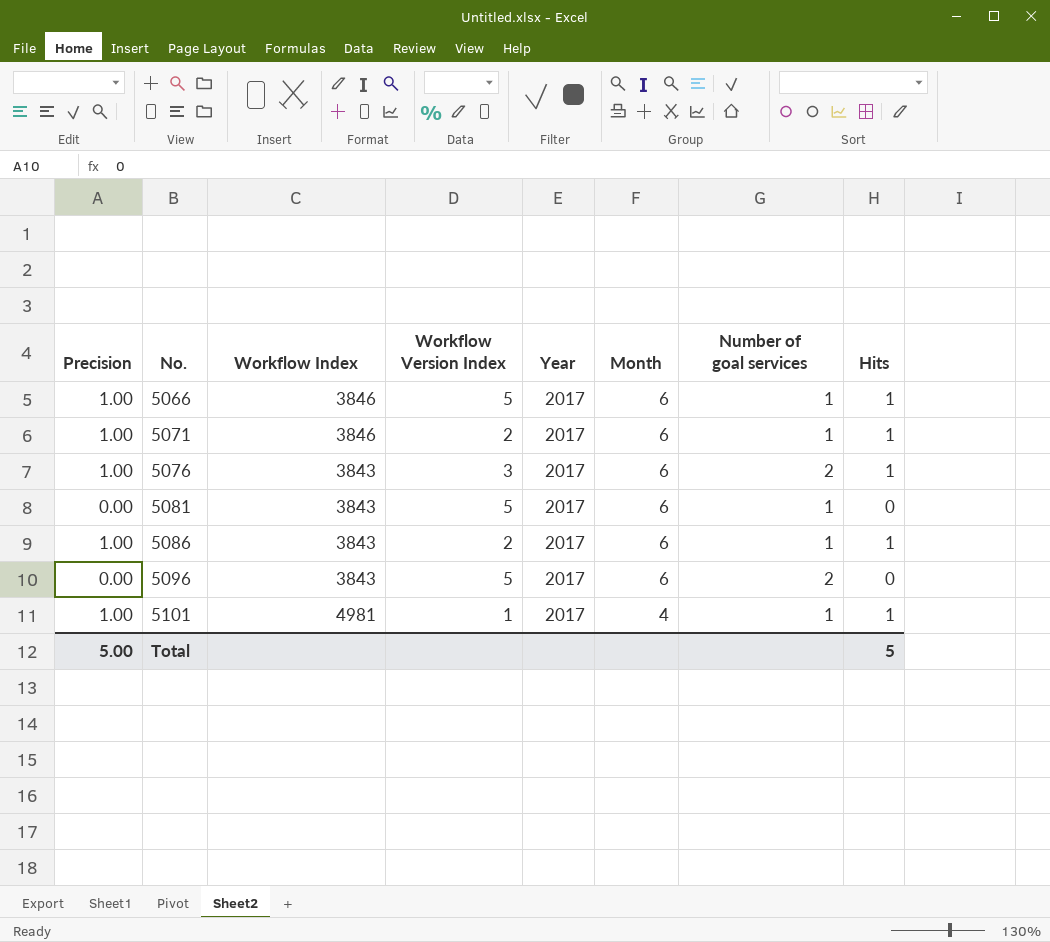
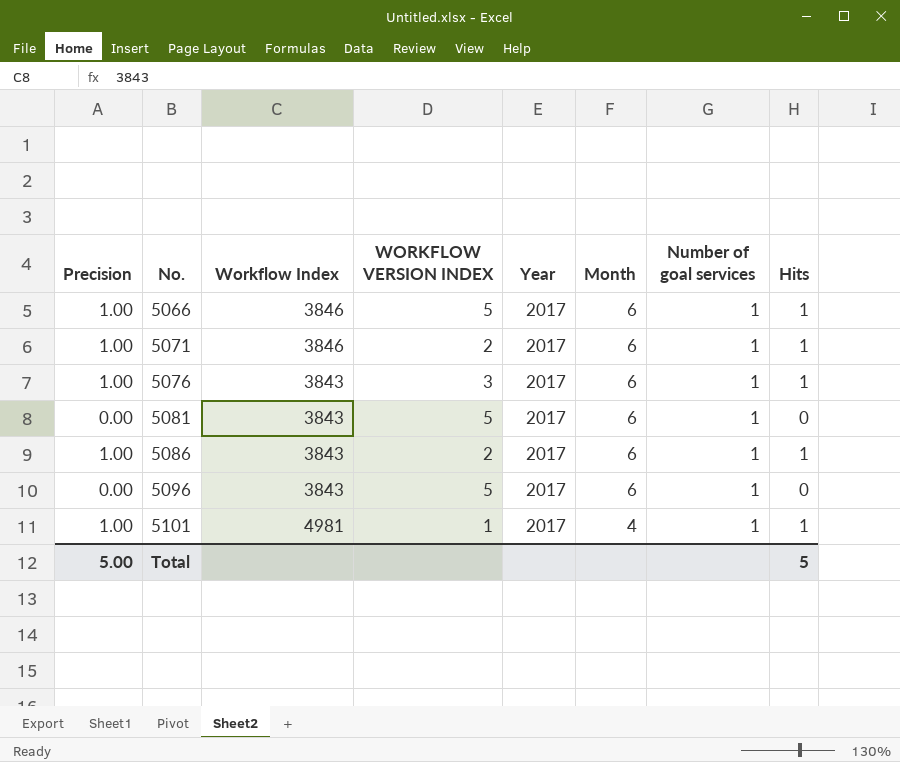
column name: Workflow Version Index -> WORKFLOW VERSION INDEX
5076 | Number of goal services: 2 -> 1
5096 | Number of goal services: 2 -> 1

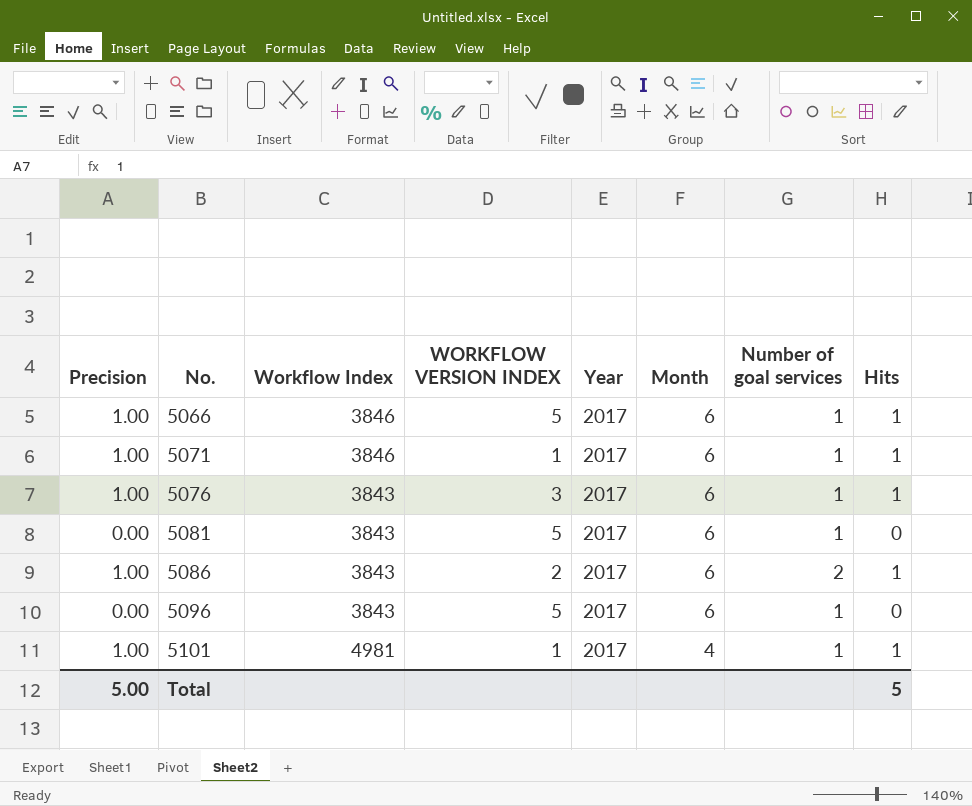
5071 | WORKFLOW VERSION INDEX: 2 -> 1
5086 | Number of goal services: 1 -> 2

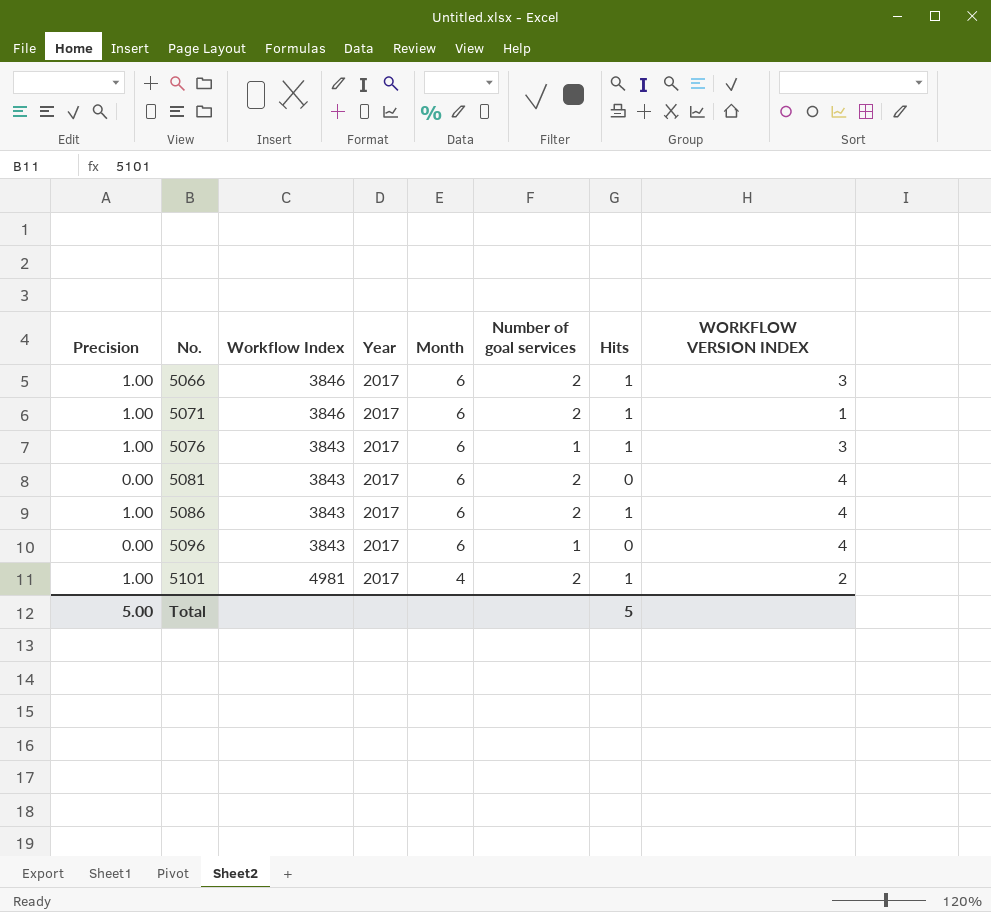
column WORKFLOW VERSION INDEX | position: 4 -> 8
5066 | Number of goal services: 1 -> 2
5066 | WORKFLOW VERSION INDEX: 5 -> 3
5071 | Number of goal services: 1 -> 2
5081 | Number of goal services: 1 -> 2
5081 | WORKFLOW VERSION INDEX: 5 -> 4
5086 | WORKFLOW VERSION INDEX: 2 -> 4
5096 | WORKFLOW VERSION INDEX: 5 -> 4
5101 | Number of goal services: 1 -> 2
5101 | WORKFLOW VERSION INDEX: 1 -> 2

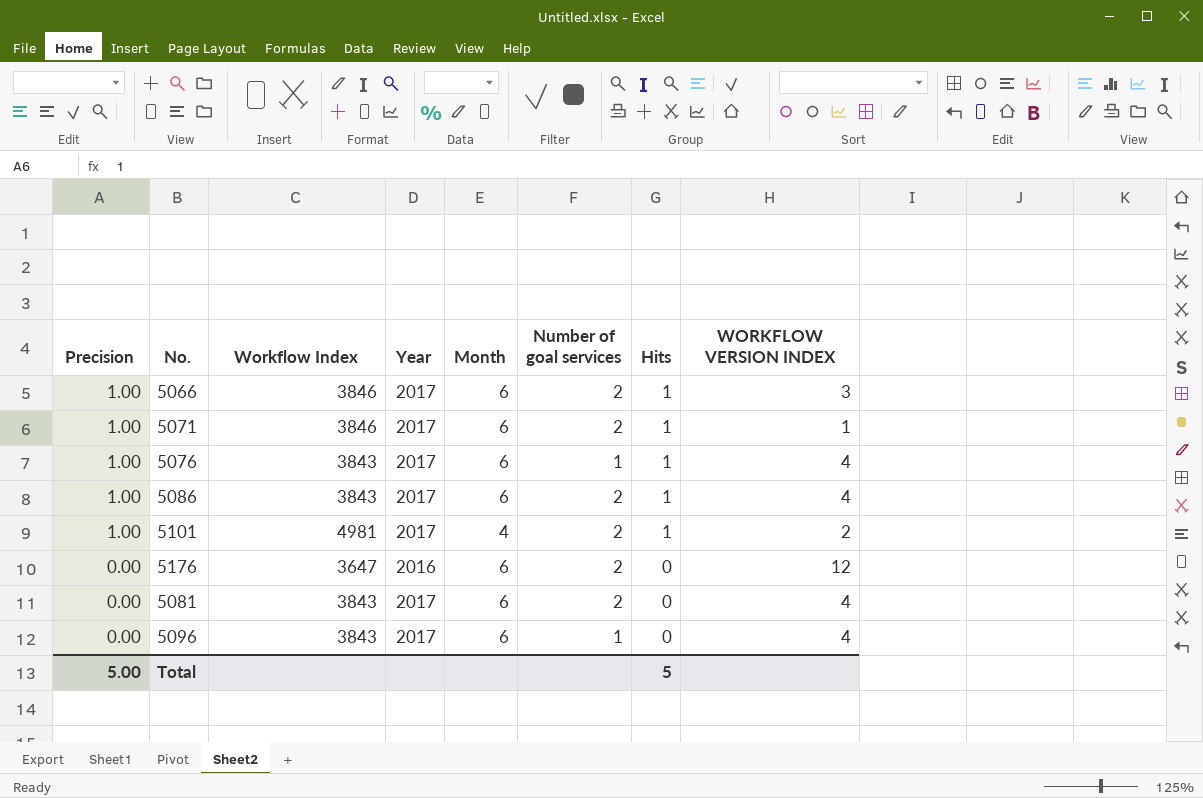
row order: No. ascending -> Precision descending
5076 | WORKFLOW VERSION INDEX: 3 -> 4
row 5176: none -> 0.00 | 3647 | 2016 | 6 | 2 | 0 | 12

